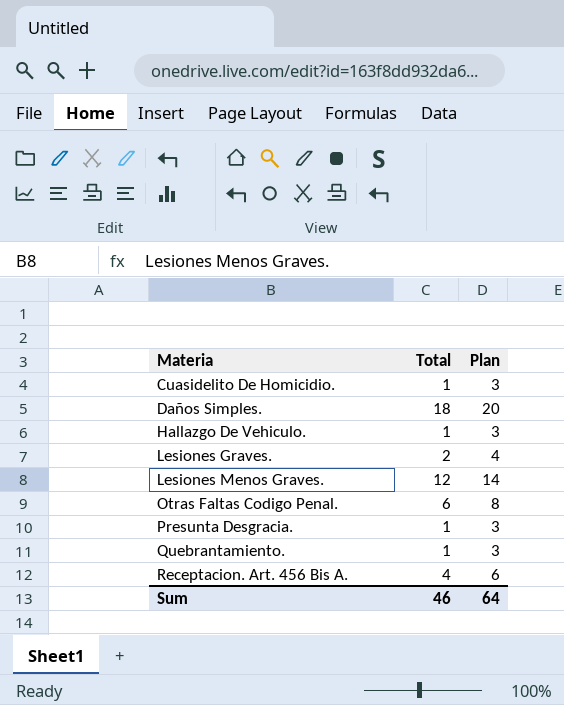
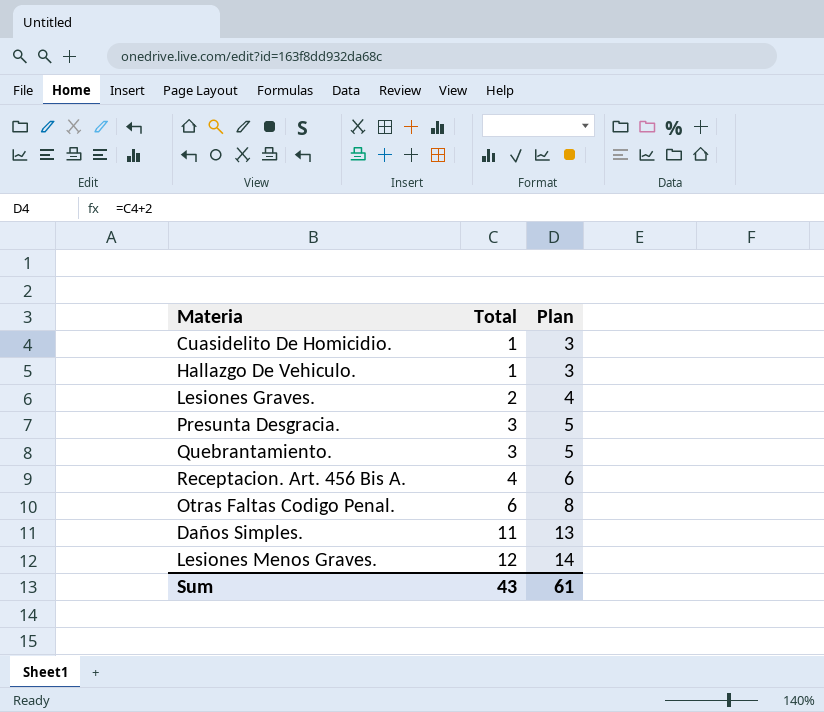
row order: Materia ascending -> Total ascending
Presunta Desgracia. | Total: 1 -> 3
Presunta Desgracia. | Plan: 3 -> 5
Quebrantamiento. | Total: 1 -> 3
Quebrantamiento. | Plan: 3 -> 5
Daños Simples. | Total: 18 -> 11
Daños Simples. | Plan: 20 -> 13
Sum | Total: 46 -> 43
Sum | Plan: 64 -> 61

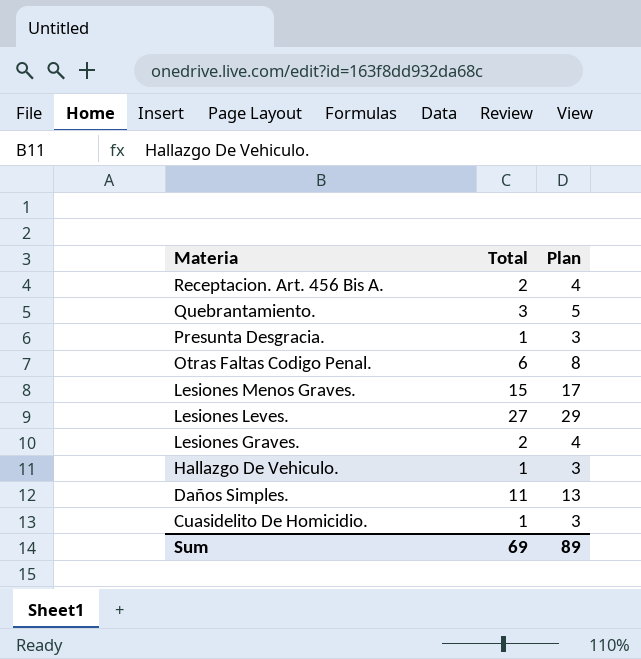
row order: Total ascending -> Materia descending
Receptacion. Art. 456 Bis A. | Total: 4 -> 2
Receptacion. Art. 456 Bis A. | Plan: 6 -> 4
Presunta Desgracia. | Total: 3 -> 1
Presunta Desgracia. | Plan: 5 -> 3
Lesiones Menos Graves. | Total: 12 -> 15
Lesiones Menos Graves. | Plan: 14 -> 17
row Lesiones Leves.: none -> 27 | 29
Sum | Total: 43 -> 69
Sum | Plan: 61 -> 89

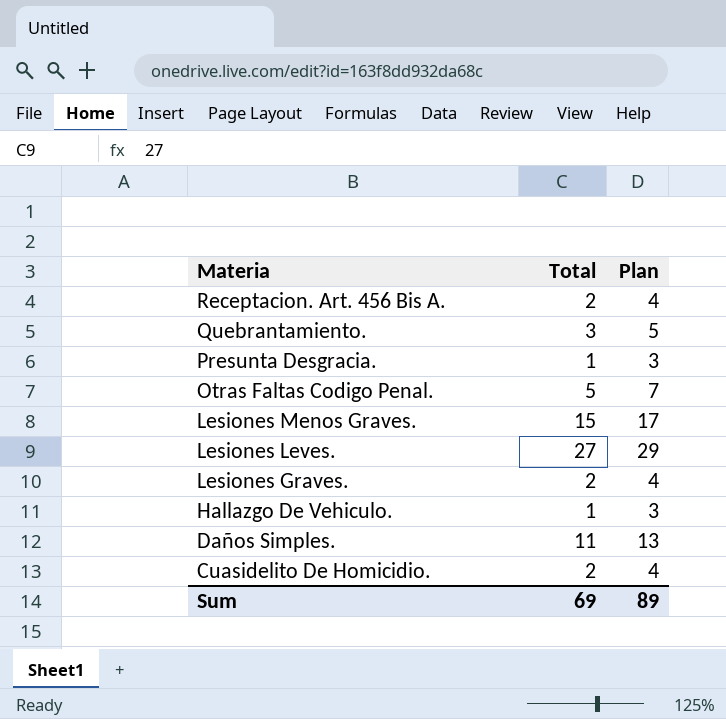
Otras Faltas Codigo Penal. | Total: 6 -> 5
Otras Faltas Codigo Penal. | Plan: 8 -> 7
Cuasidelito De Homicidio. | Total: 1 -> 2
Cuasidelito De Homicidio. | Plan: 3 -> 4

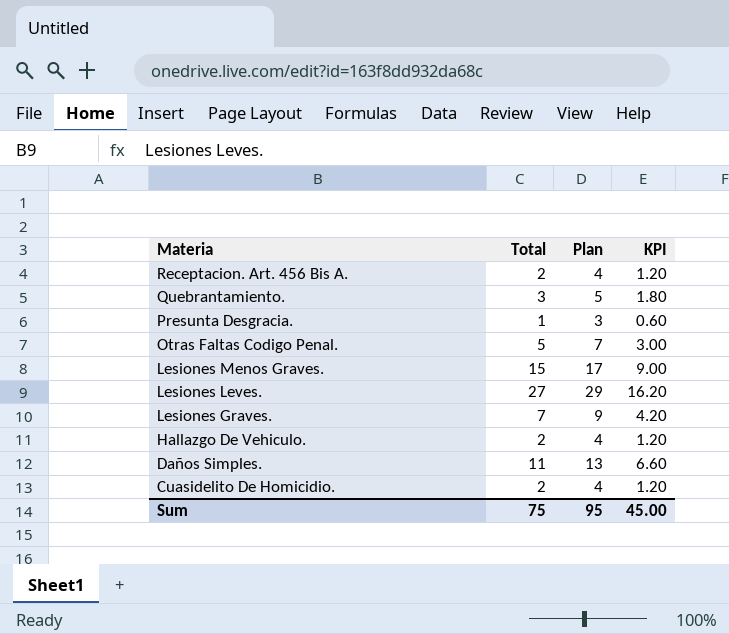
column KPI | formula: none -> [Total] * 0.6
Lesiones Graves. | Total: 2 -> 7
Lesiones Graves. | Plan: 4 -> 9
Hallazgo De Vehiculo. | Total: 1 -> 2
Hallazgo De Vehiculo. | Plan: 3 -> 4
Sum | Total: 69 -> 75
Sum | Plan: 89 -> 95

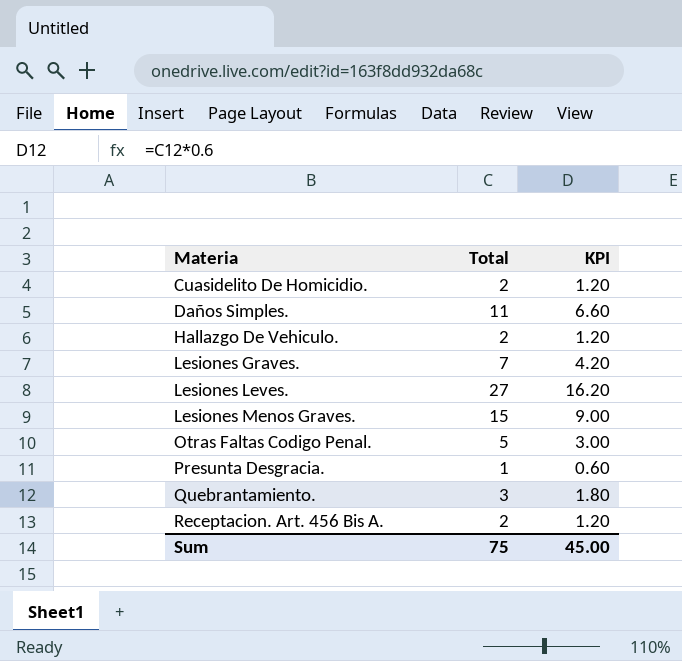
row order: Materia descending -> Materia ascending
column Plan | formula: [Total] + 2 -> none

